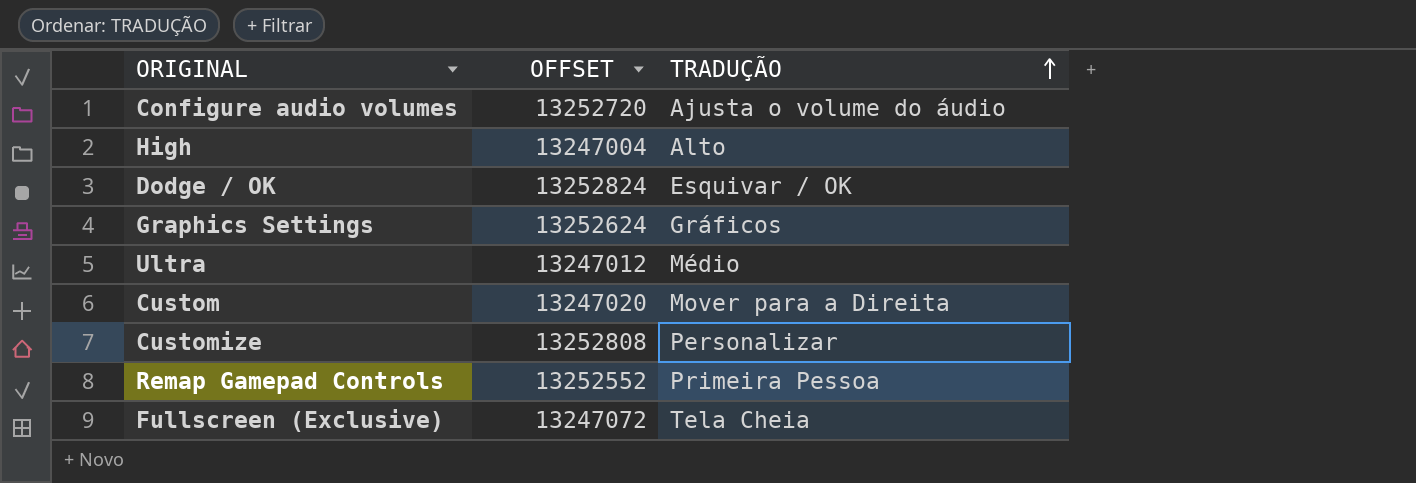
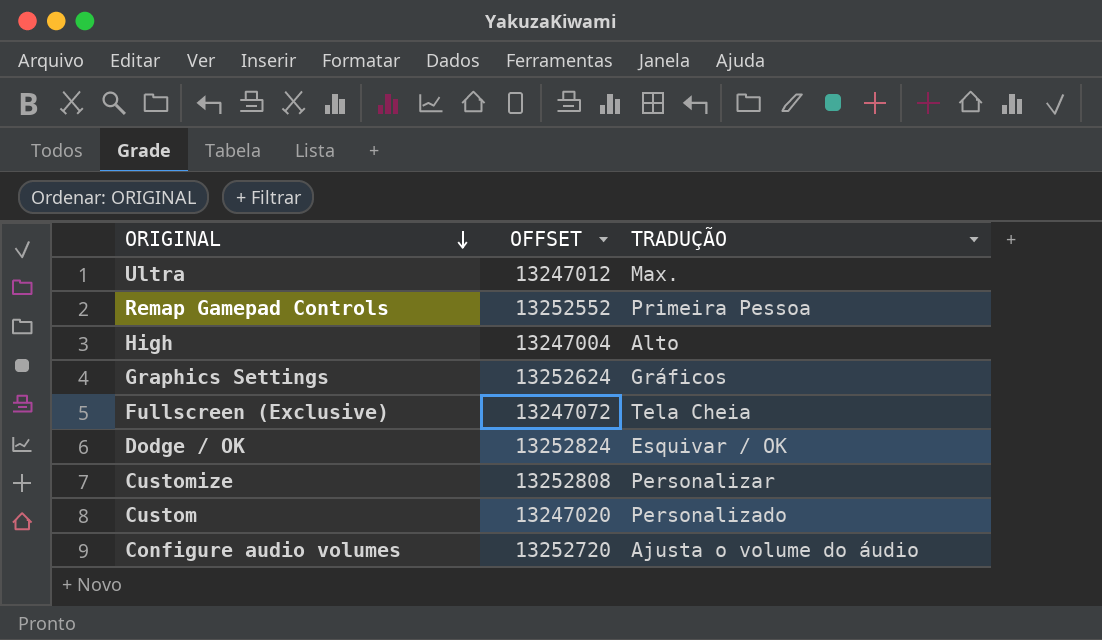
row order: TRADUÇÃO ascending -> ORIGINAL descending
Ultra | TRADUÇÃO: Médio -> Max.
Custom | TRADUÇÃO: Mover para a Direita -> Personalizado

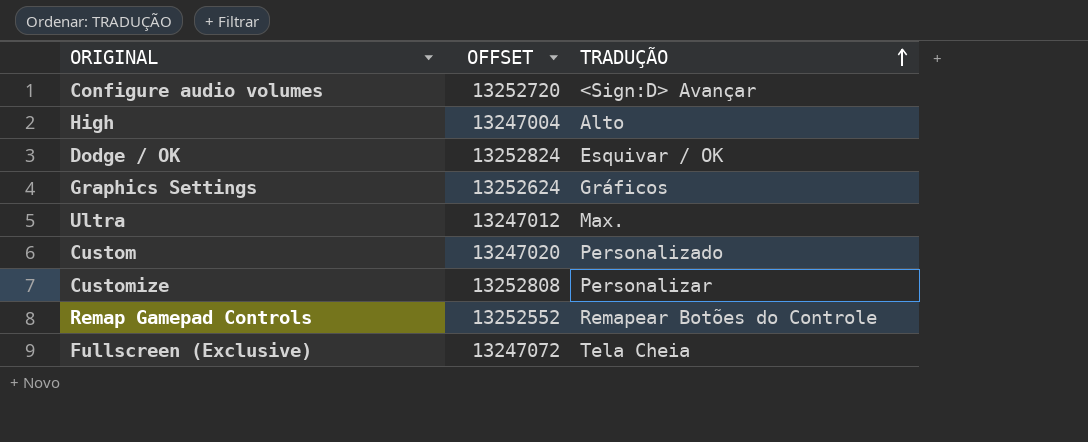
row order: ORIGINAL descending -> TRADUÇÃO ascending
Configure audio volumes | TRADUÇÃO: Ajusta o volume do áudio -> <Sign:D> Avançar
Remap Gamepad Controls | TRADUÇÃO: Primeira Pessoa -> Remapear Botões do Controle

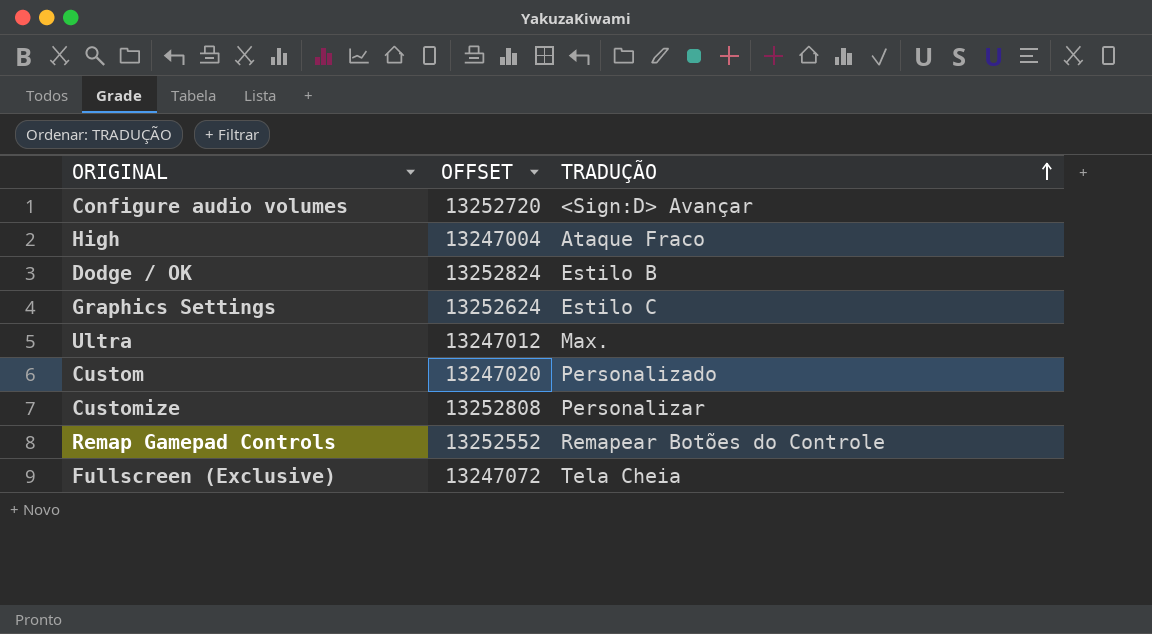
High | TRADUÇÃO: Alto -> Ataque Fraco
Dodge / OK | TRADUÇÃO: Esquivar / OK -> Estilo B
Graphics Settings | TRADUÇÃO: Gráficos -> Estilo C

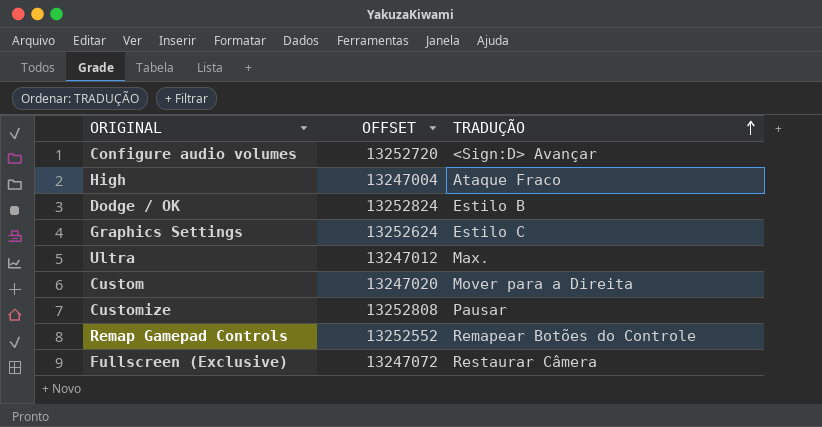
Custom | TRADUÇÃO: Personalizado -> Mover para a Direita
Customize | TRADUÇÃO: Personalizar -> Pausar
Fullscreen (Exclusive) | TRADUÇÃO: Tela Cheia -> Restaurar Câmera

